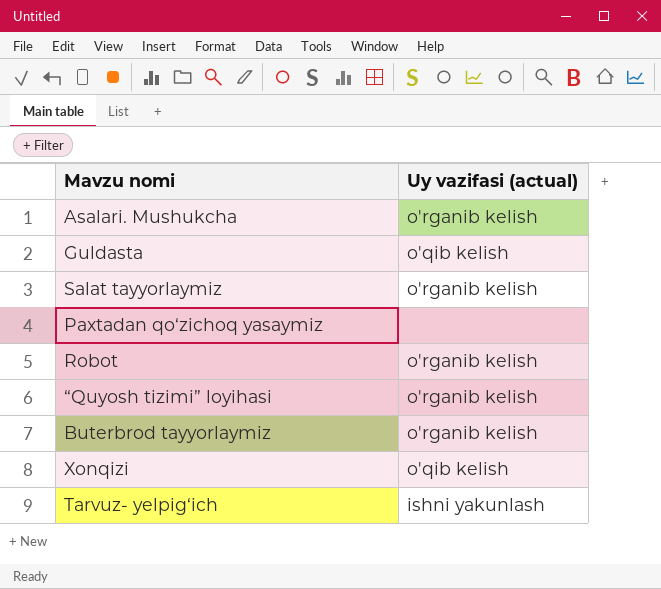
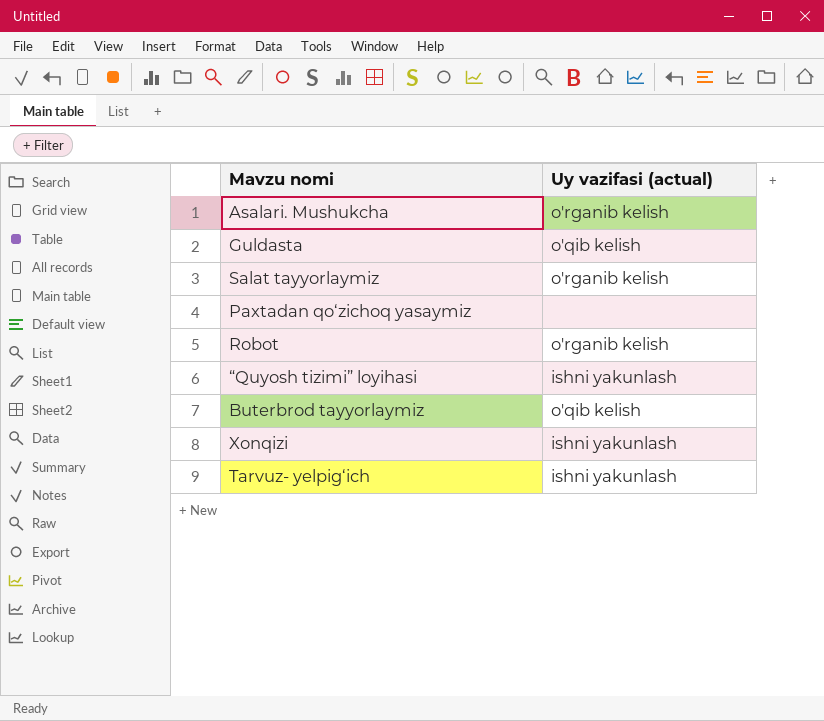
“Quyosh tizimi” loyihasi | Uy vazifasi (actual): o'rganib kelish -> ishni yakunlash
Buterbrod tayyorlaymiz | Uy vazifasi (actual): o'rganib kelish -> o'qib kelish
Xonqizi | Uy vazifasi (actual): o'qib kelish -> ishni yakunlash

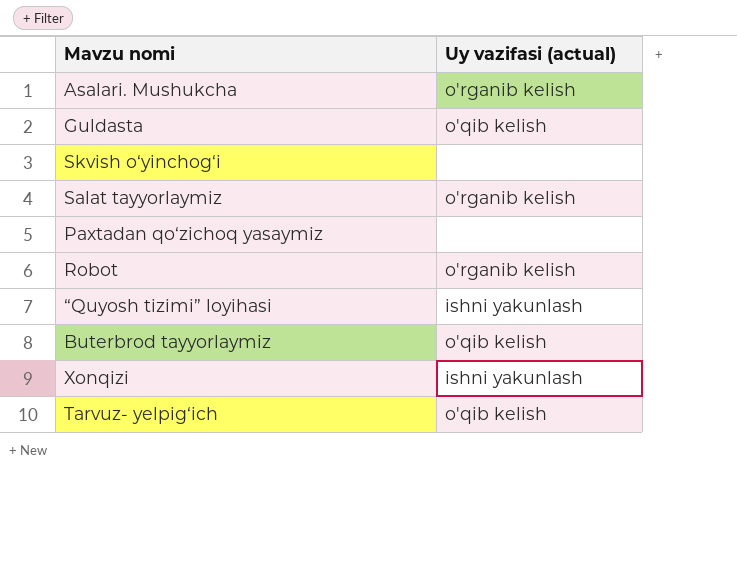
row Skvish o‘yinchog‘i: none -> none
Tarvuz- yelpig‘ich | Uy vazifasi (actual): ishni yakunlash -> o'qib kelish

